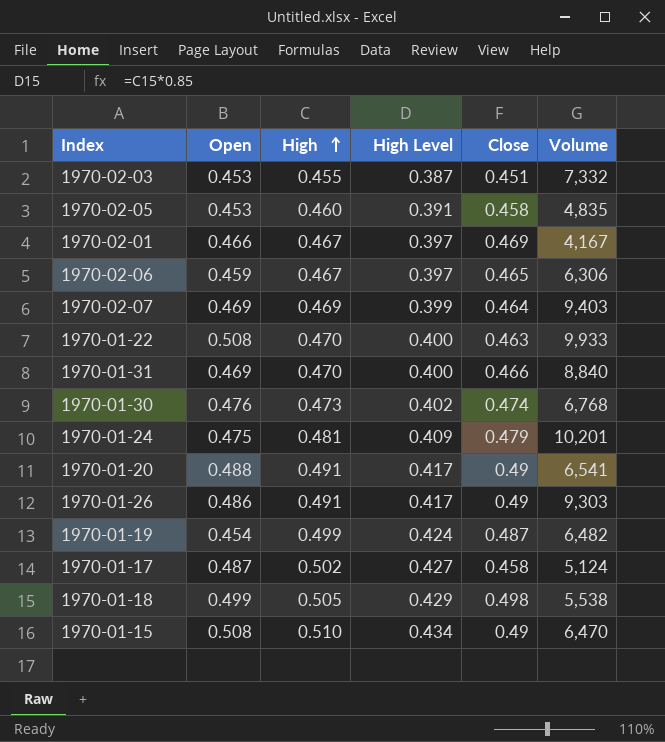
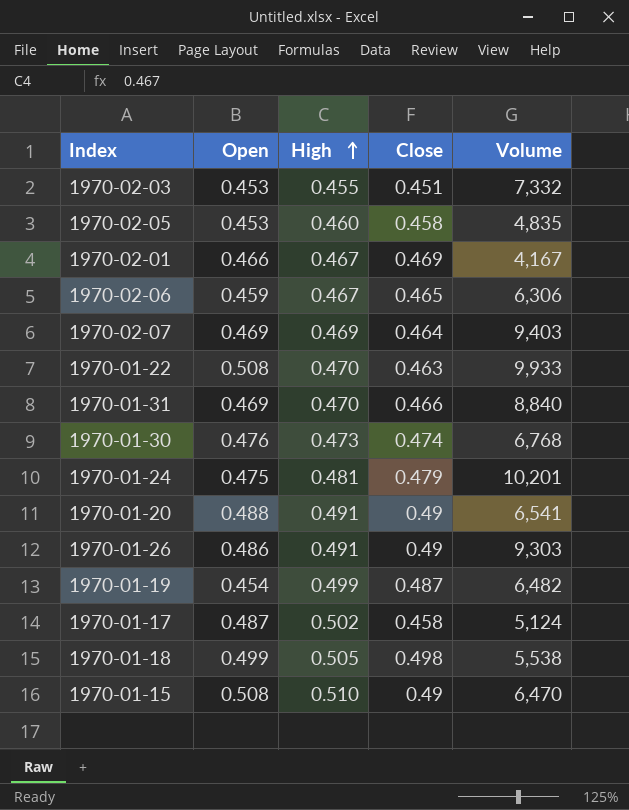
column High Level | formula: [High] * 0.85 -> none

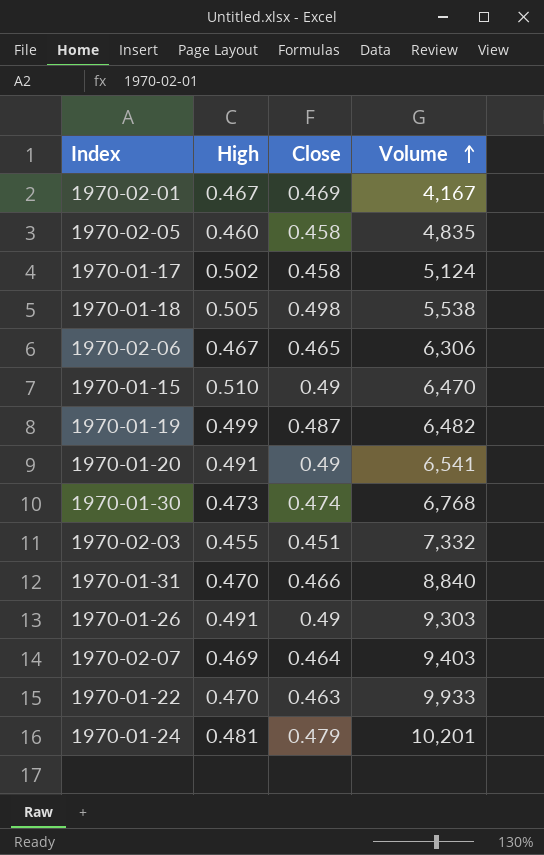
row order: High ascending -> Volume ascending
column Open | position: 2 -> none

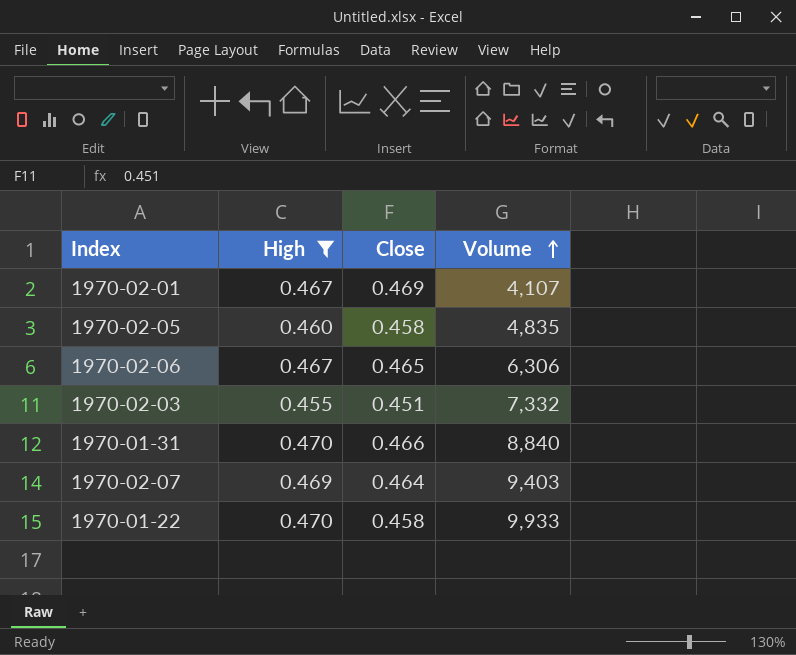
filter: none -> High <= 0.470
1970-02-01 | Volume: 4,167 -> 4,107
1970-01-22 | Close: 0.463 -> 0.458

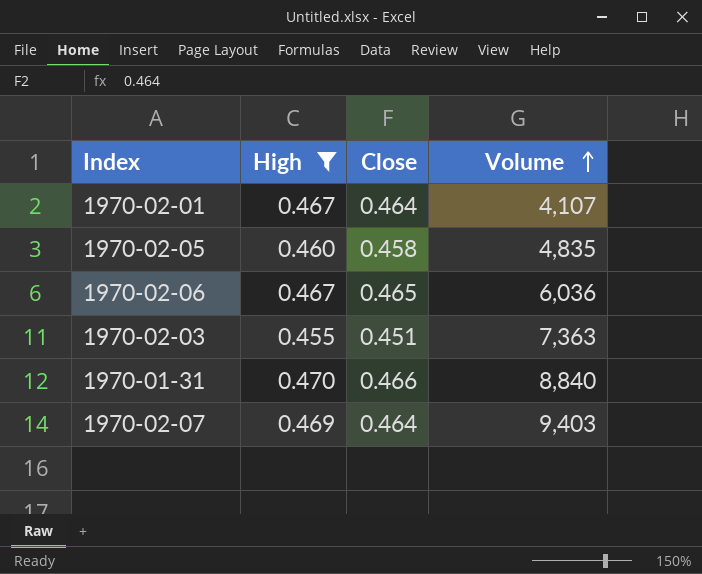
row 1970-01-22: 0.470 | 0.458 | 9,933 -> none
1970-02-01 | Close: 0.469 -> 0.464
1970-02-06 | Volume: 6,306 -> 6,036
1970-02-03 | Volume: 7,332 -> 7,363

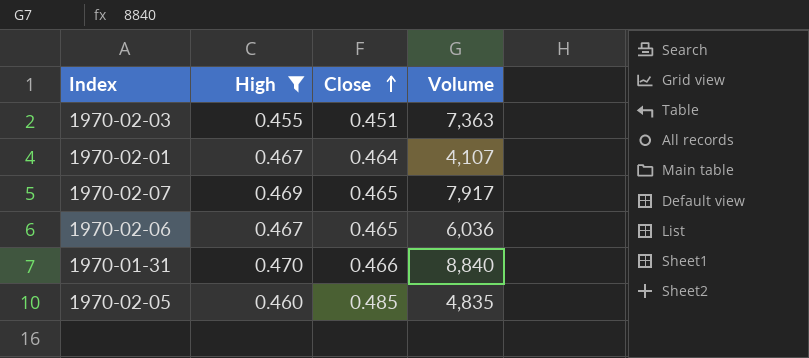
row order: Volume ascending -> Close ascending
1970-02-07 | Close: 0.464 -> 0.465
1970-02-07 | Volume: 9,403 -> 7,917
1970-02-05 | Close: 0.458 -> 0.485

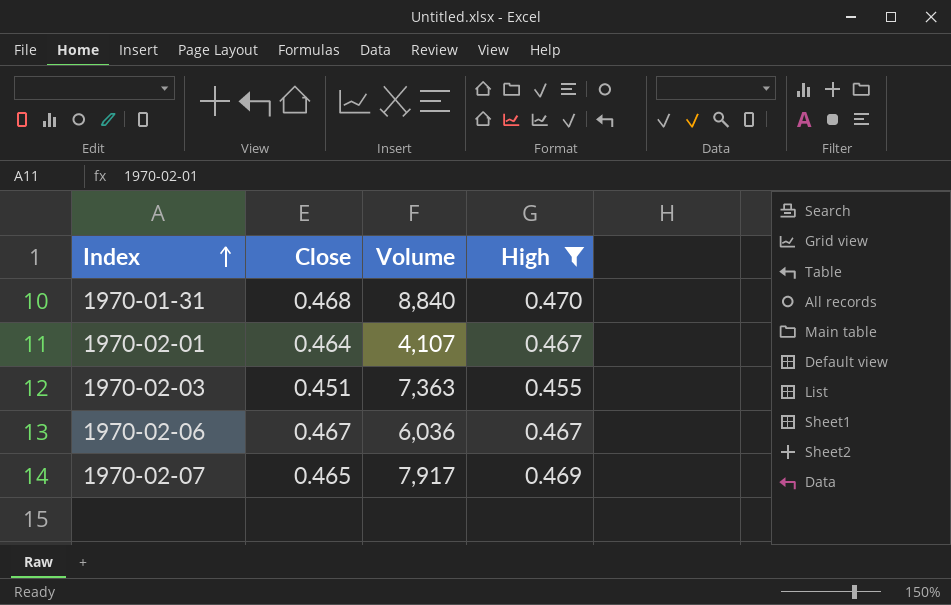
row order: Close ascending -> Index ascending
column High | position: 2 -> 4
row 1970-02-05: 0.460 | 0.485 | 4,835 -> none
1970-01-31 | Close: 0.466 -> 0.468
1970-02-06 | Close: 0.465 -> 0.467

